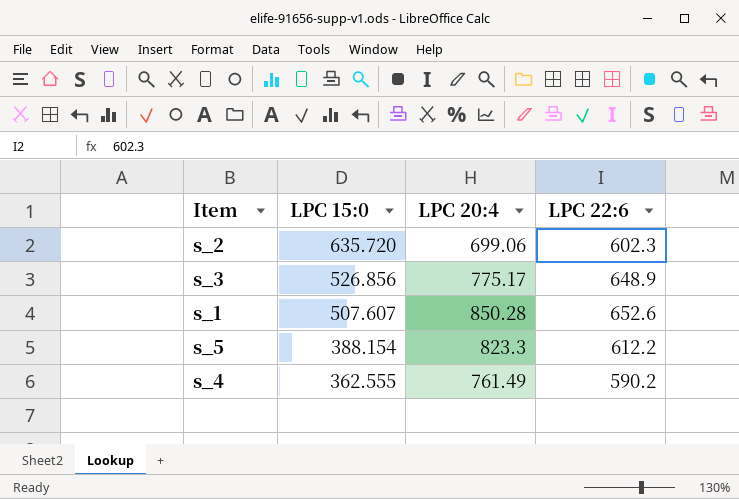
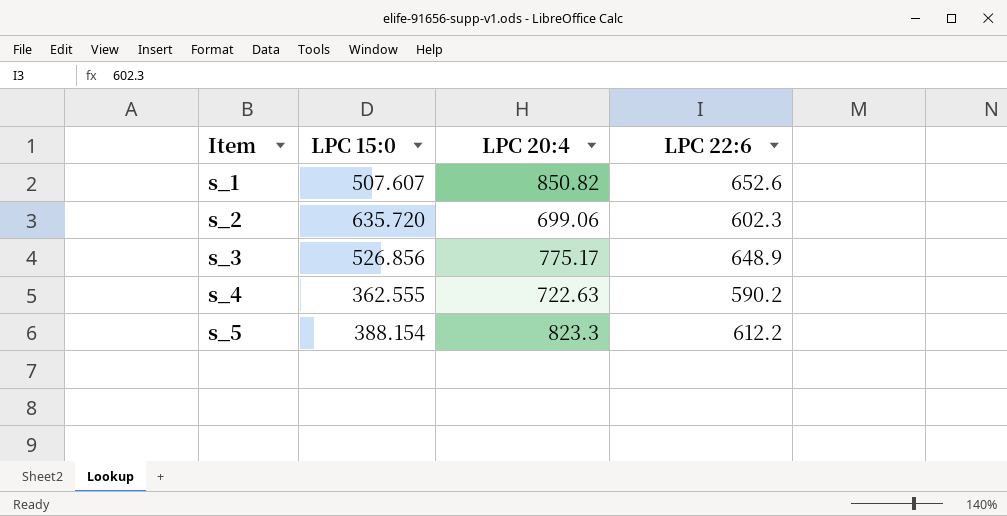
row order: LPC 15:0 descending -> Item ascending
s_1 | LPC 20:4: 850.28 -> 850.82
s_4 | LPC 20:4: 761.49 -> 722.63

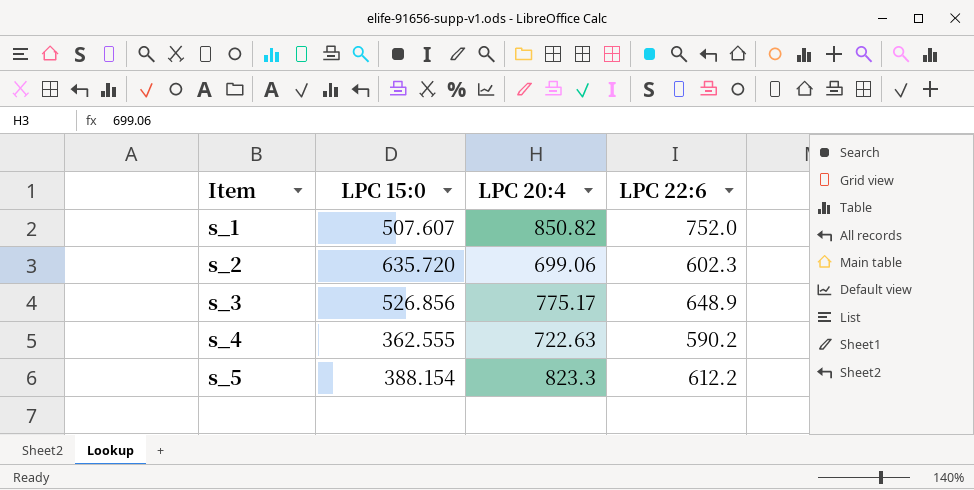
s_1 | LPC 22:6: 652.6 -> 752.0

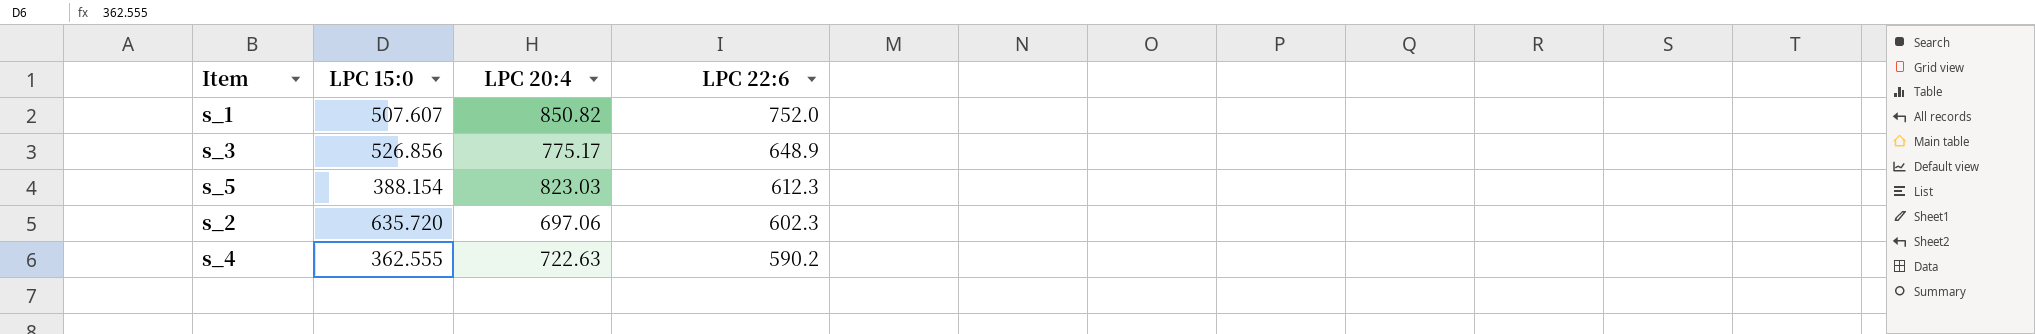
row order: Item ascending -> LPC 22:6 descending
s_5 | LPC 20:4: 823.3 -> 823.03
s_5 | LPC 22:6: 612.2 -> 612.3
s_2 | LPC 20:4: 699.06 -> 697.06

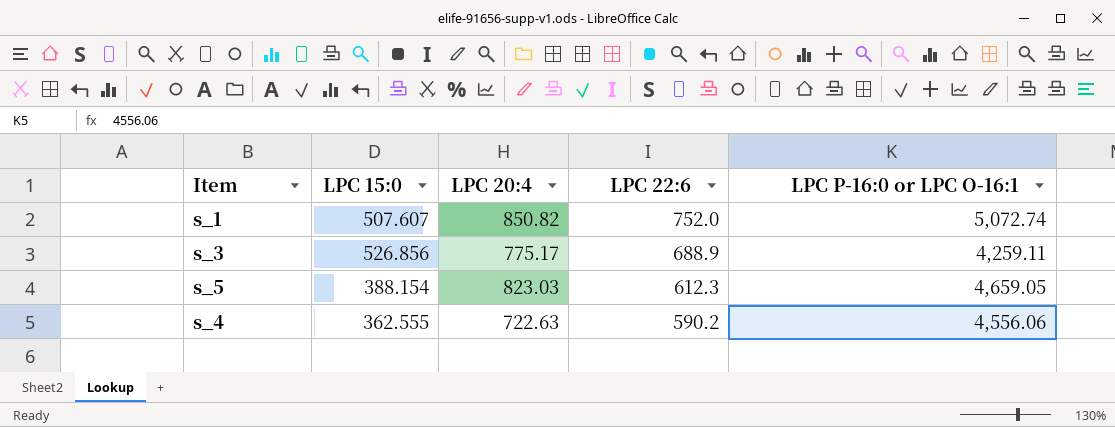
column LPC P-16:0 or LPC O-16:1 | position: none -> 5
row s_2: 635.720 | 697.06 | 602.3 -> none
s_3 | LPC 22:6: 648.9 -> 688.9

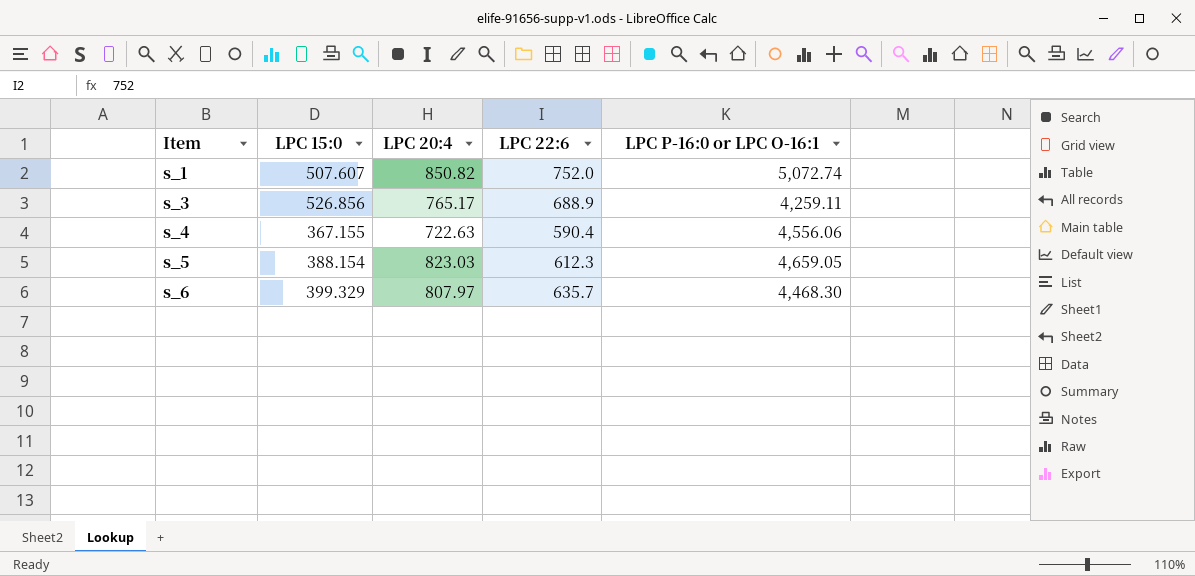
row order: LPC 22:6 descending -> Item ascending
s_3 | LPC 20:4: 775.17 -> 765.17
s_4 | LPC 15:0: 362.555 -> 367.155
s_4 | LPC 22:6: 590.2 -> 590.4
row s_6: none -> 399.329 | 807.97 | 635.7 | 4,468.30

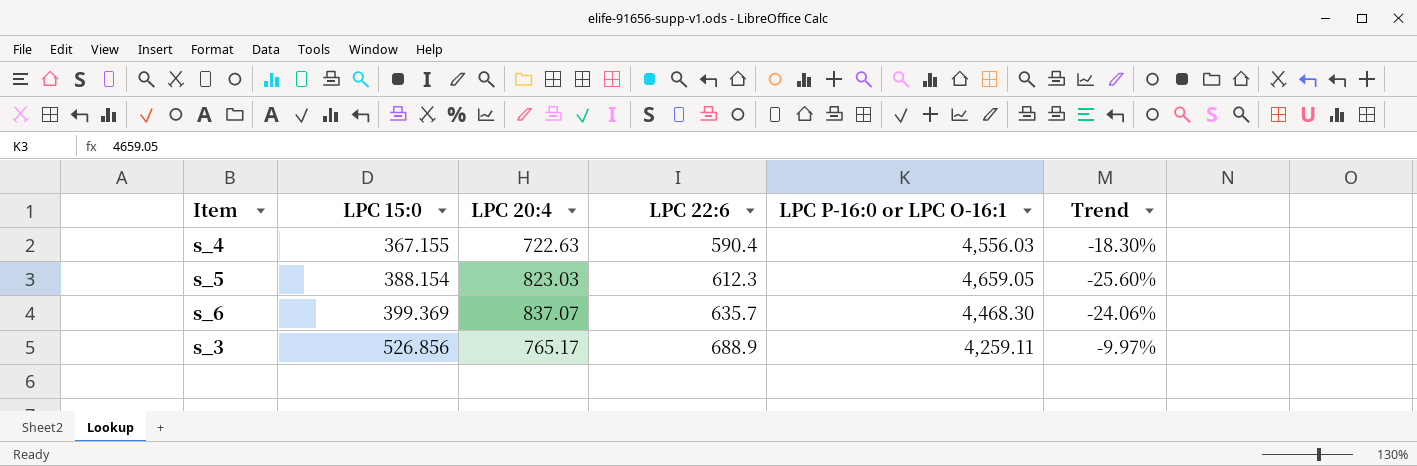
row order: Item ascending -> LPC 15:0 ascending
column Trend | formula: none -> ([LPC 22:6] - [LPC 20:4]) / [LPC 20:4]
row s_1: 507.607 | 850.82 | 752.0 | 5,072.74 -> none
s_4 | LPC P-16:0 or LPC O-16:1: 4,556.06 -> 4,556.03
s_6 | LPC 15:0: 399.329 -> 399.369
s_6 | LPC 20:4: 807.97 -> 837.07

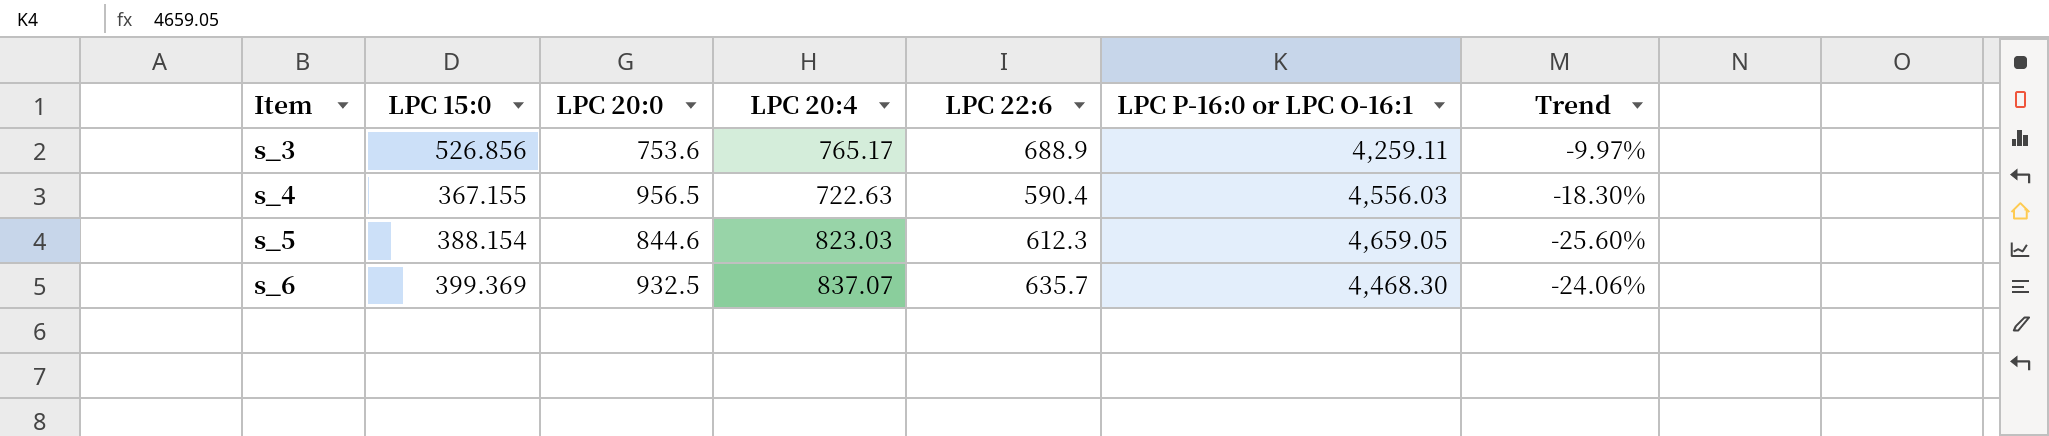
row order: LPC 15:0 ascending -> Item ascending
column LPC 20:0 | position: none -> 3

